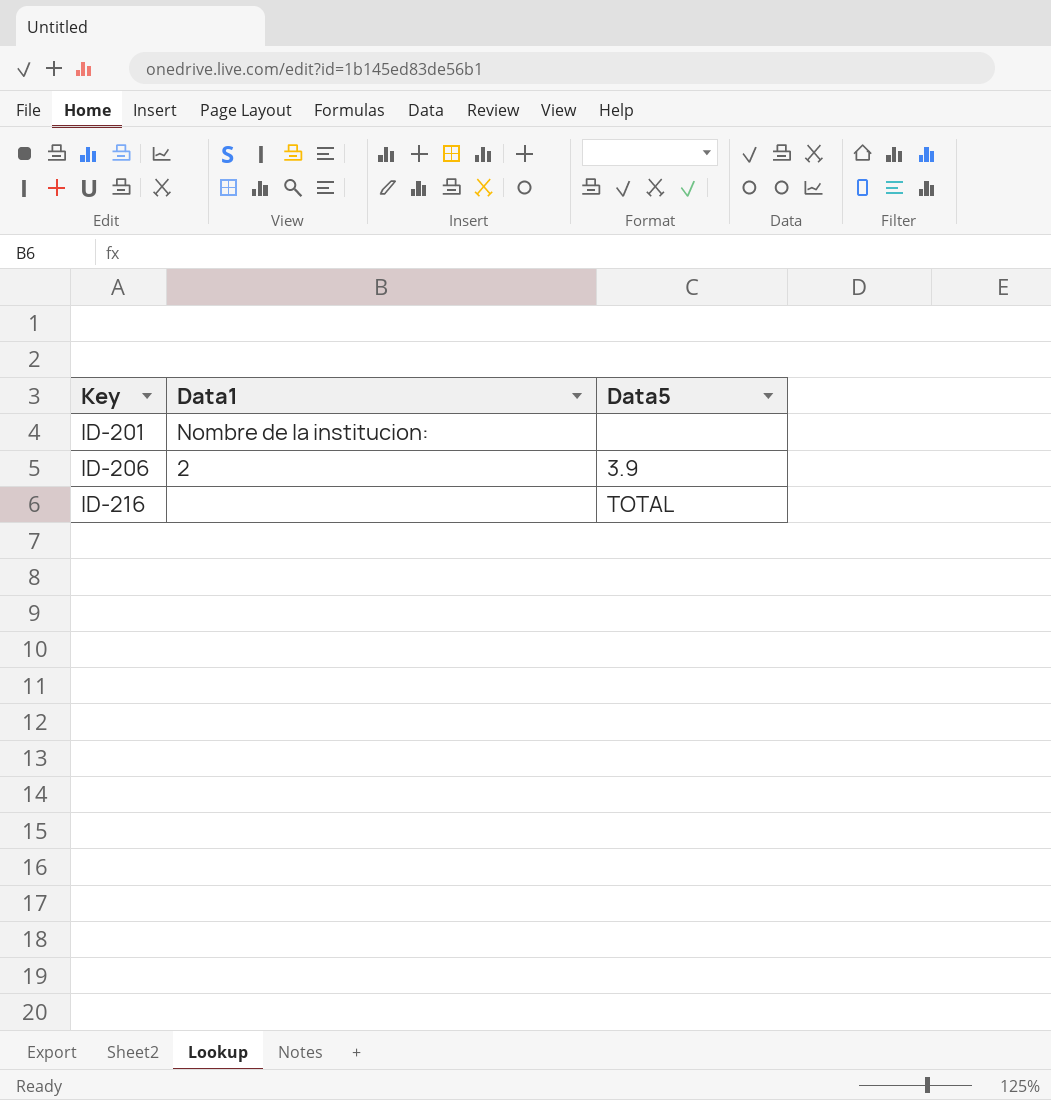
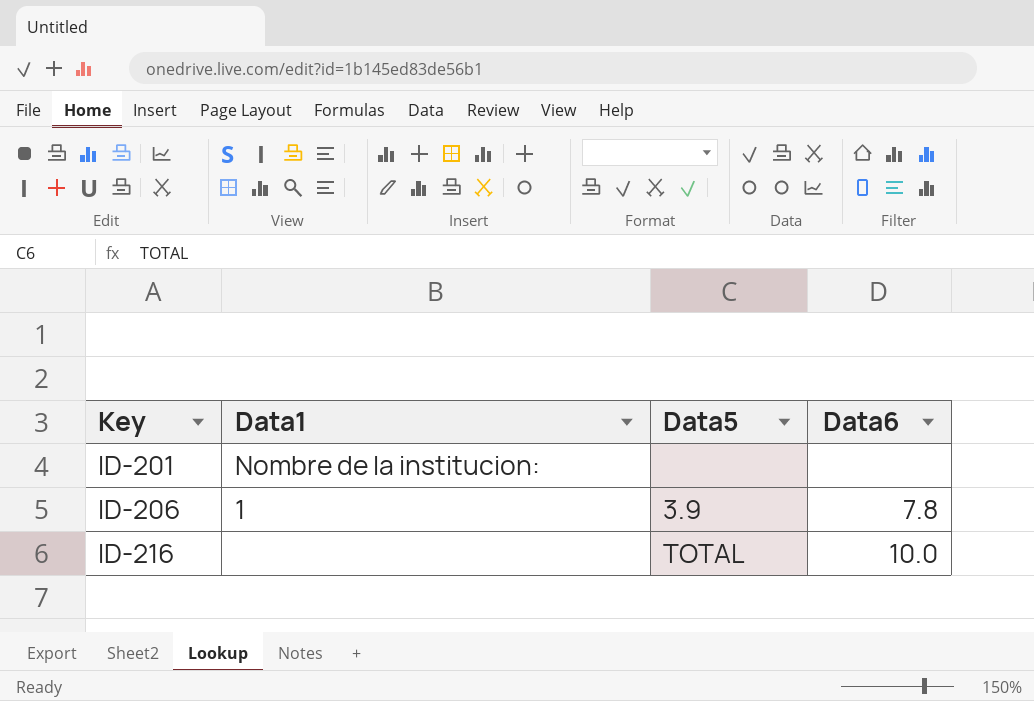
column Data6 | position: none -> 4
ID-206 | Data1: 2 -> 1

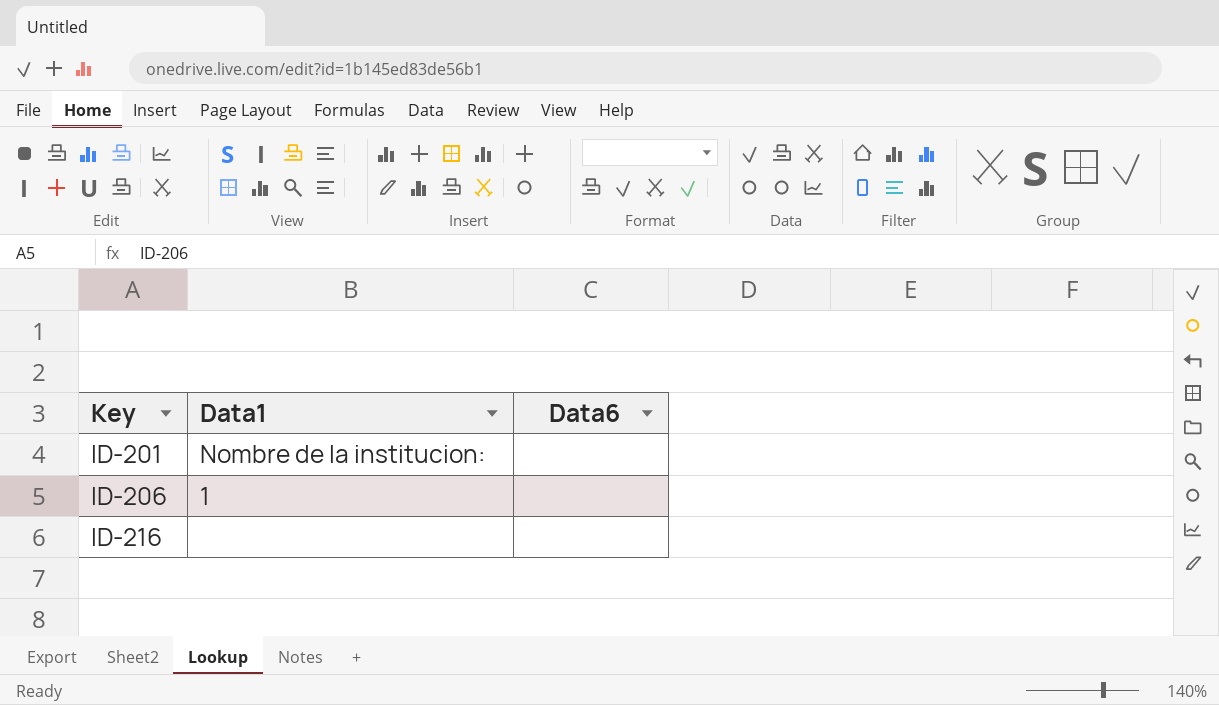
column Data5 | position: 3 -> none
ID-206 | Data6: 7.8 -> none
ID-216 | Data6: 10.0 -> none

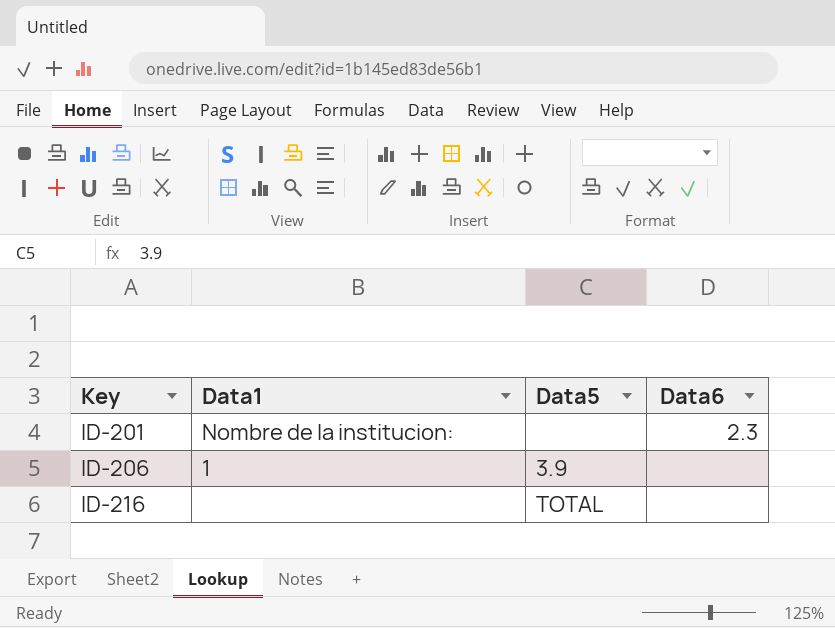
column Data5 | position: none -> 3
ID-201 | Data6: none -> 2.3

